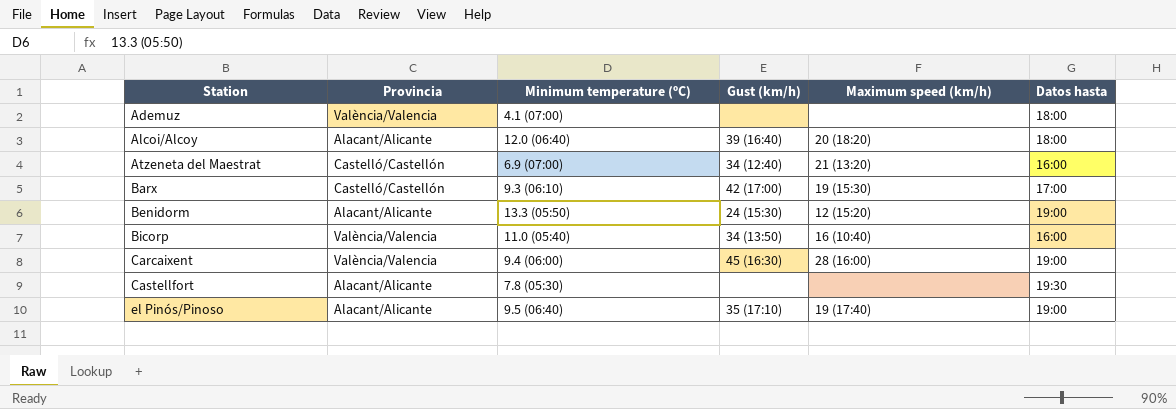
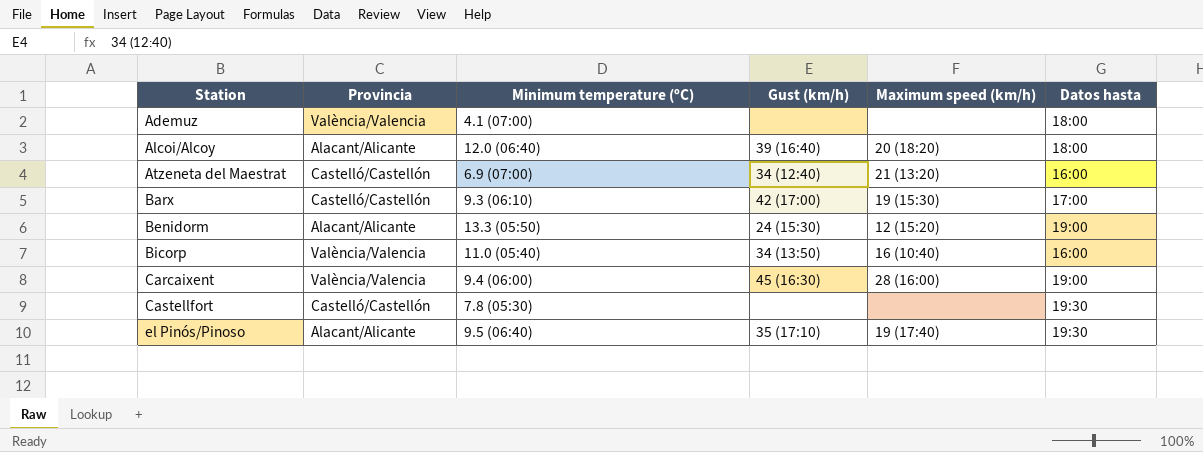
Castellfort | Provincia: Alacant/Alicante -> Castelló/Castellón
el Pinós/Pinoso | Datos hasta: 19:00 -> 19:30

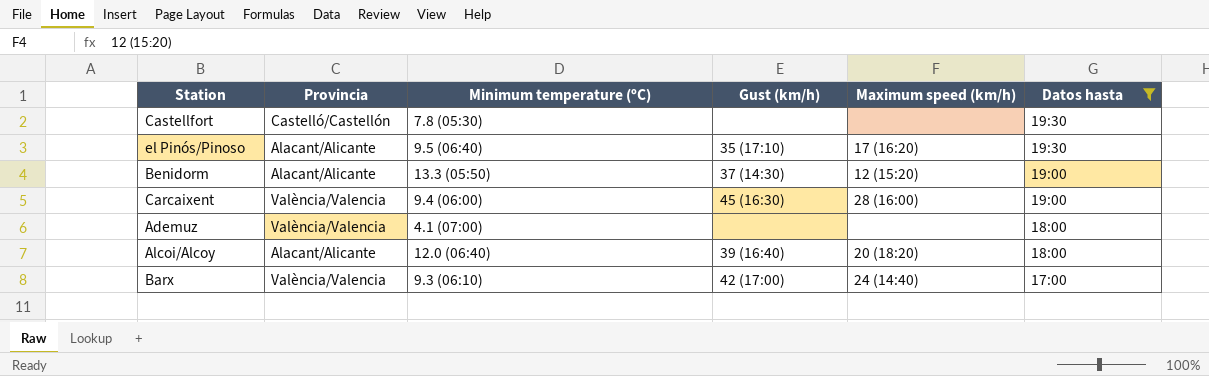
filter: none -> Datos hasta != 16:00
row order: Station ascending -> Datos hasta descending
el Pinós/Pinoso | Maximum speed (km/h): 19 (17:40) -> 17 (16:20)
Benidorm | Gust (km/h): 24 (15:30) -> 37 (14:30)
Barx | Provincia: Castelló/Castellón -> València/Valencia
Barx | Maximum speed (km/h): 19 (15:30) -> 24 (14:40)

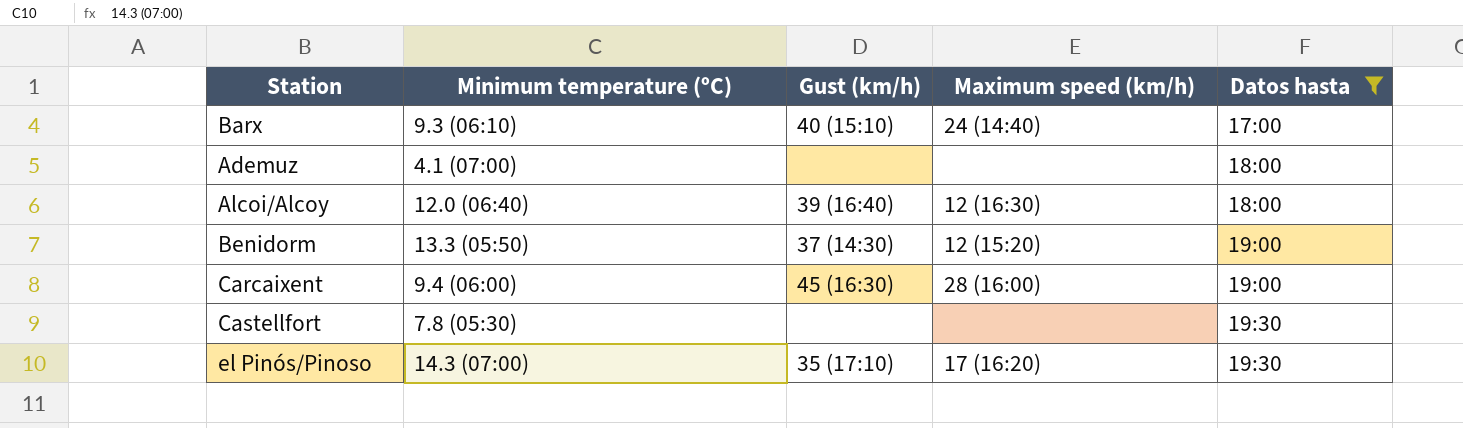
row order: Datos hasta descending -> Datos hasta ascending
column Provincia | position: 2 -> none
Barx | Gust (km/h): 42 (17:00) -> 40 (15:10)
Alcoi/Alcoy | Maximum speed (km/h): 20 (18:20) -> 12 (16:30)
el Pinós/Pinoso | Minimum temperature (ºC): 9.5 (06:40) -> 14.3 (07:00)

